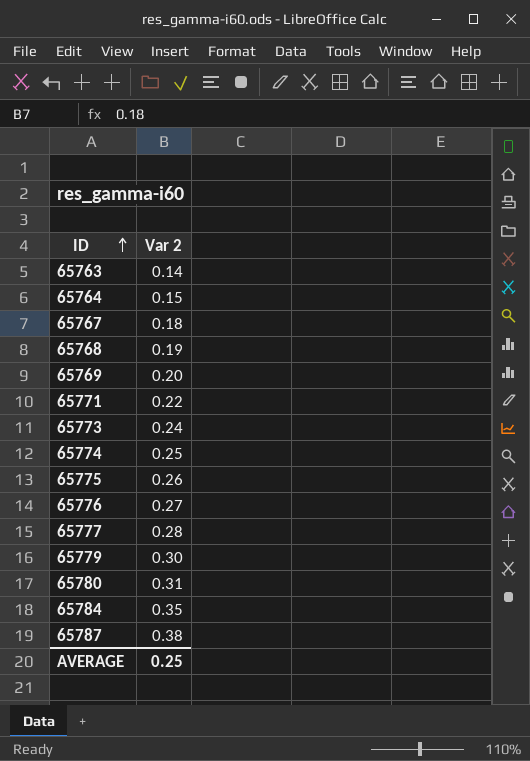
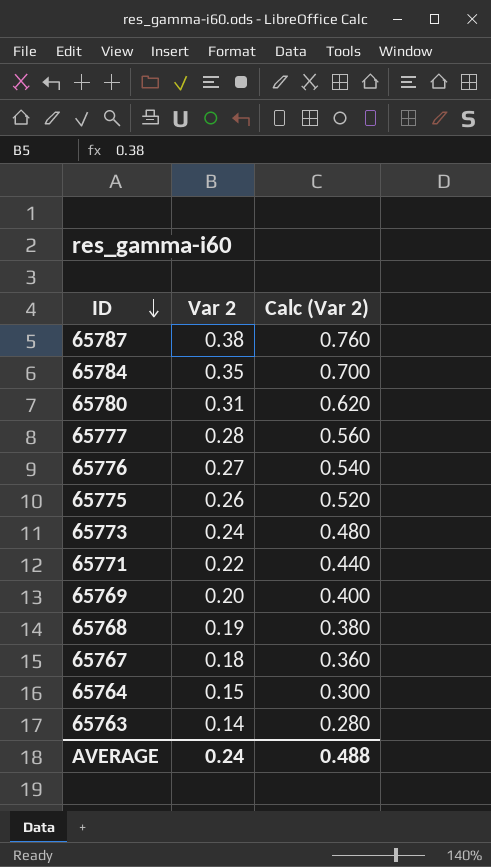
row order: ID ascending -> ID descending
column Calc (Var 2) | formula: none -> [Var 2] * 2
row 65774: 0.25 -> none
row 65779: 0.30 -> none
AVERAGE | Var 2: 0.25 -> 0.24

